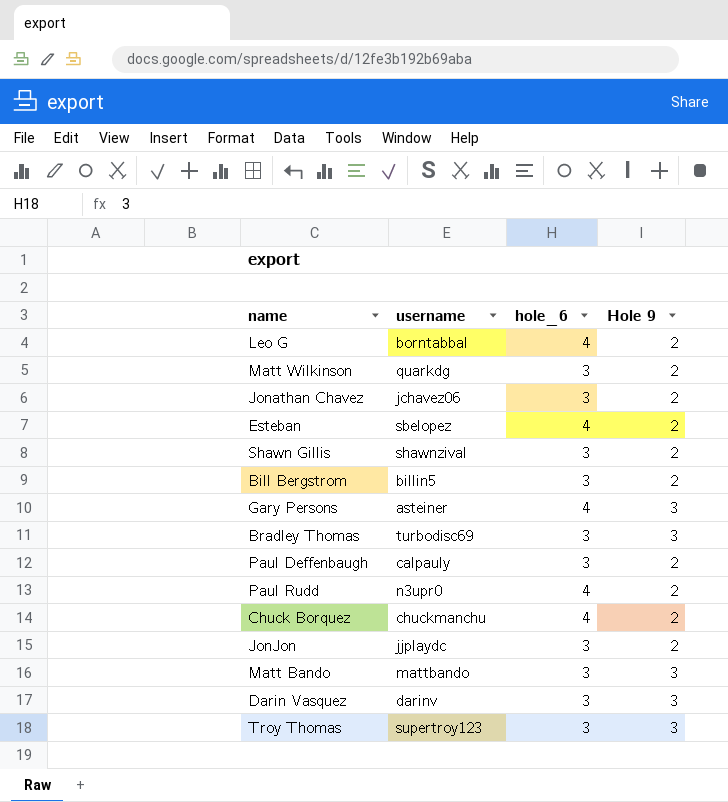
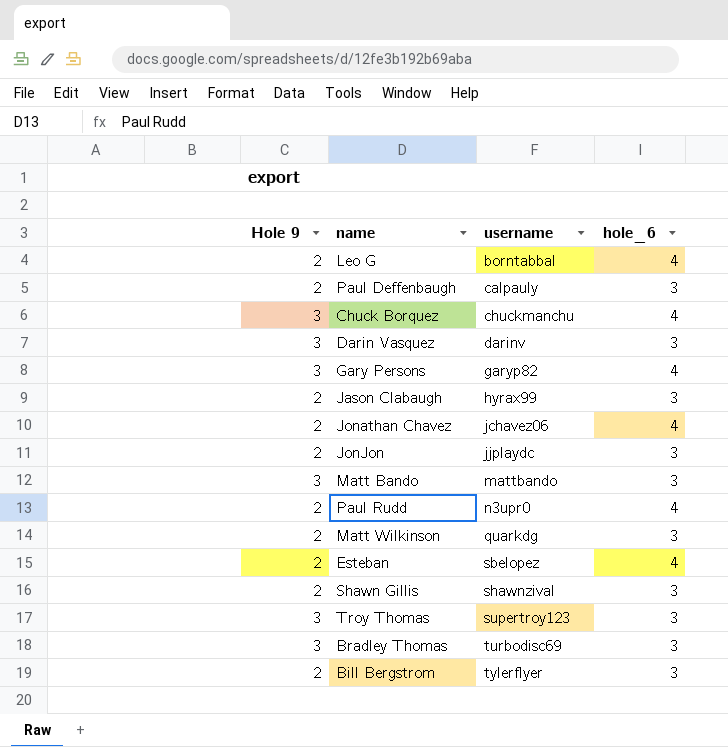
row order: none -> username ascending
column Hole 9 | position: 4 -> 1
Chuck Borquez | Hole 9: 2 -> 3
Gary Persons | username: asteiner -> garyp82
row Jason Clabaugh: none -> 2 | hyrax99 | 3
Jonathan Chavez | hole_6: 3 -> 4
Bill Bergstrom | username: billin5 -> tylerflyer

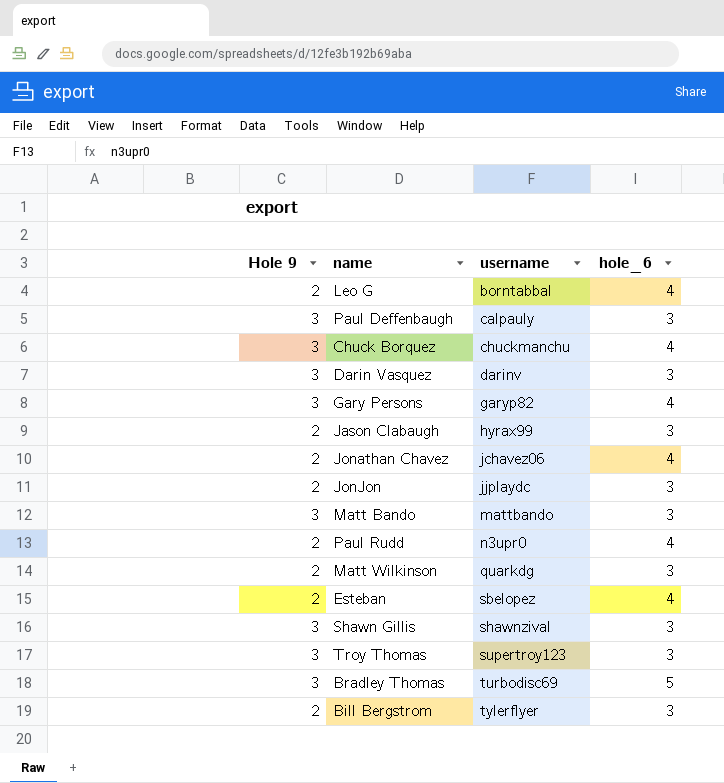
Paul Deffenbaugh | Hole 9: 2 -> 3
Shawn Gillis | Hole 9: 2 -> 3
Bradley Thomas | hole_6: 3 -> 5

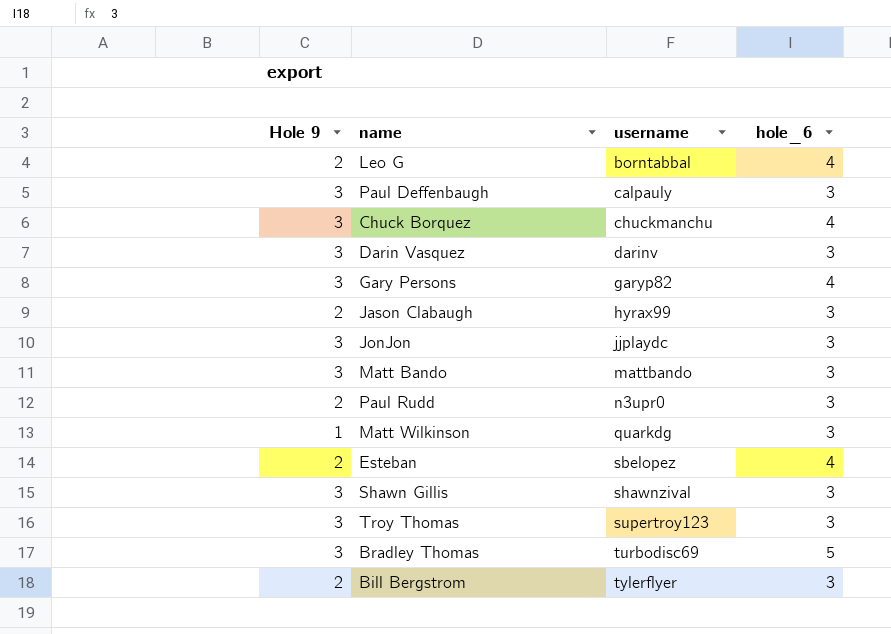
row Jonathan Chavez: 2 | jchavez06 | 4 -> none
JonJon | Hole 9: 2 -> 3
Paul Rudd | hole_6: 4 -> 3
Matt Wilkinson | Hole 9: 2 -> 1

